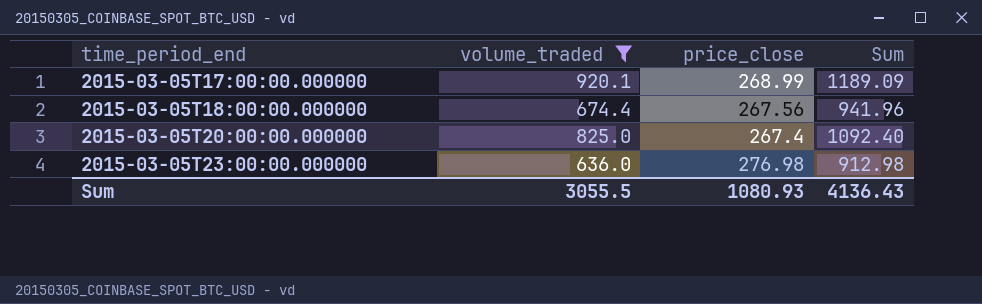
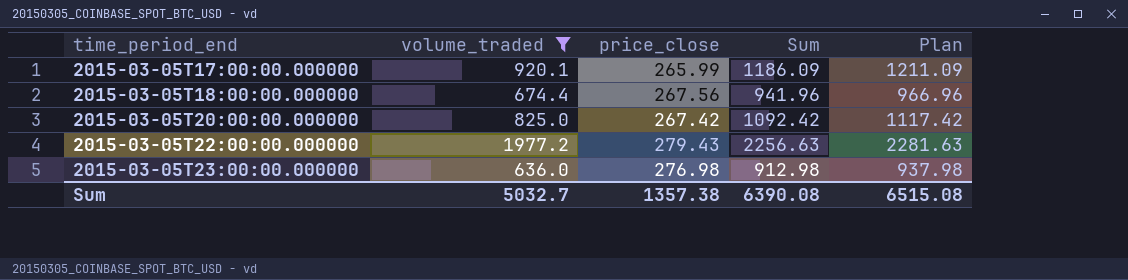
column Plan | formula: none -> [Sum] + 25
2015-03-05T17:00:00.000000 | price_close: 268.99 -> 265.99
2015-03-05T17:00:00.000000 | Sum: 1189.09 -> 1186.09
2015-03-05T20:00:00.000000 | price_close: 267.4 -> 267.42
2015-03-05T20:00:00.000000 | Sum: 1092.40 -> 1092.42
row 2015-03-05T22:00:00.000000: none -> 1977.2 | 279.43 | 2256.63 | 2281.63
Sum | volume_traded: 3055.5 -> 5032.7
Sum | price_close: 1080.93 -> 1357.38
Sum | Sum: 4136.43 -> 6390.08

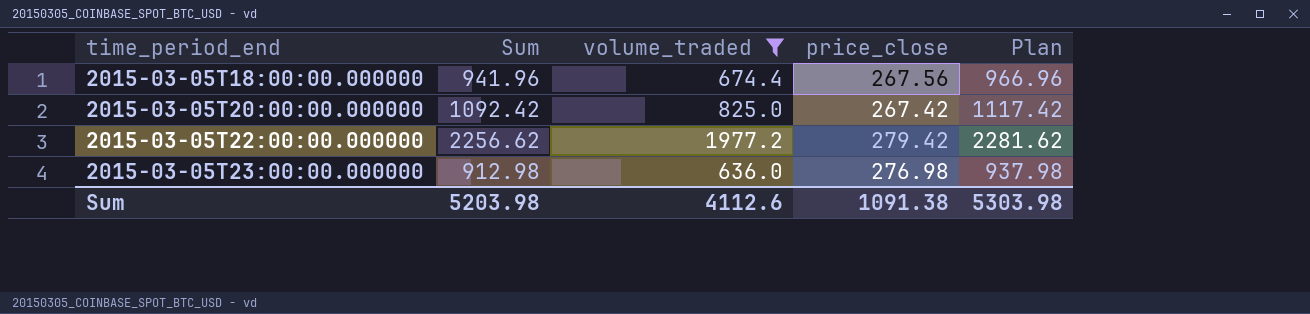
column Sum | position: 4 -> 2
row 2015-03-05T17:00:00.000000: 920.1 | 265.99 | 1186.09 | 1211.09 -> none
2015-03-05T22:00:00.000000 | Sum: 2256.63 -> 2256.62
2015-03-05T22:00:00.000000 | price_close: 279.43 -> 279.42
2015-03-05T22:00:00.000000 | Plan: 2281.63 -> 2281.62
Sum | Sum: 6390.08 -> 5203.98
Sum | volume_traded: 5032.7 -> 4112.6
Sum | price_close: 1357.38 -> 1091.38
Sum | Plan: 6515.08 -> 5303.98

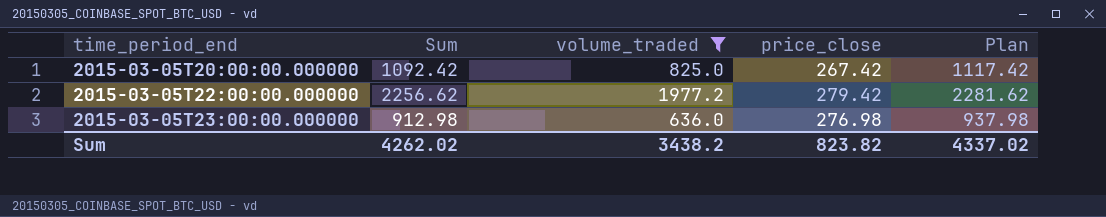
row 2015-03-05T18:00:00.000000: 941.96 | 674.4 | 267.56 | 966.96 -> none
Sum | Sum: 5203.98 -> 4262.02
Sum | volume_traded: 4112.6 -> 3438.2
Sum | price_close: 1091.38 -> 823.82
Sum | Plan: 5303.98 -> 4337.02

